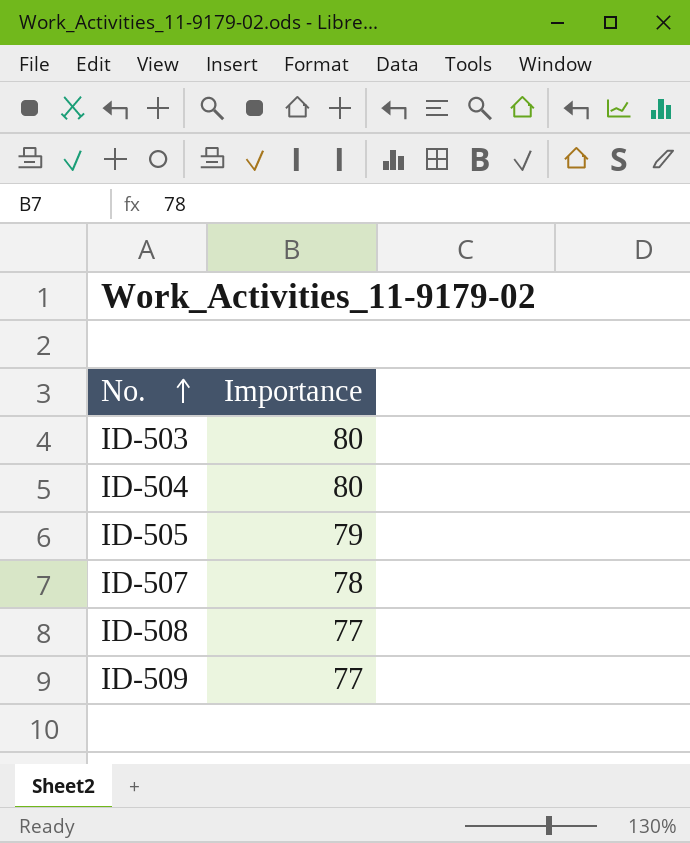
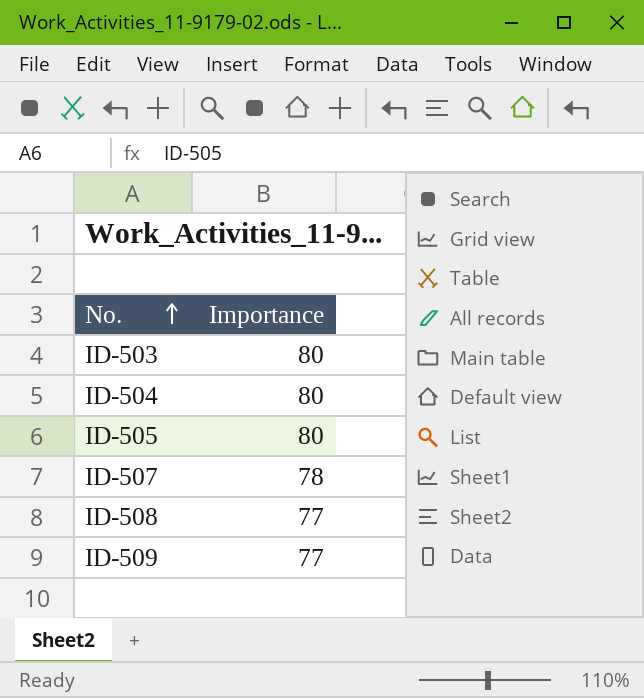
ID-505 | Importance: 79 -> 80

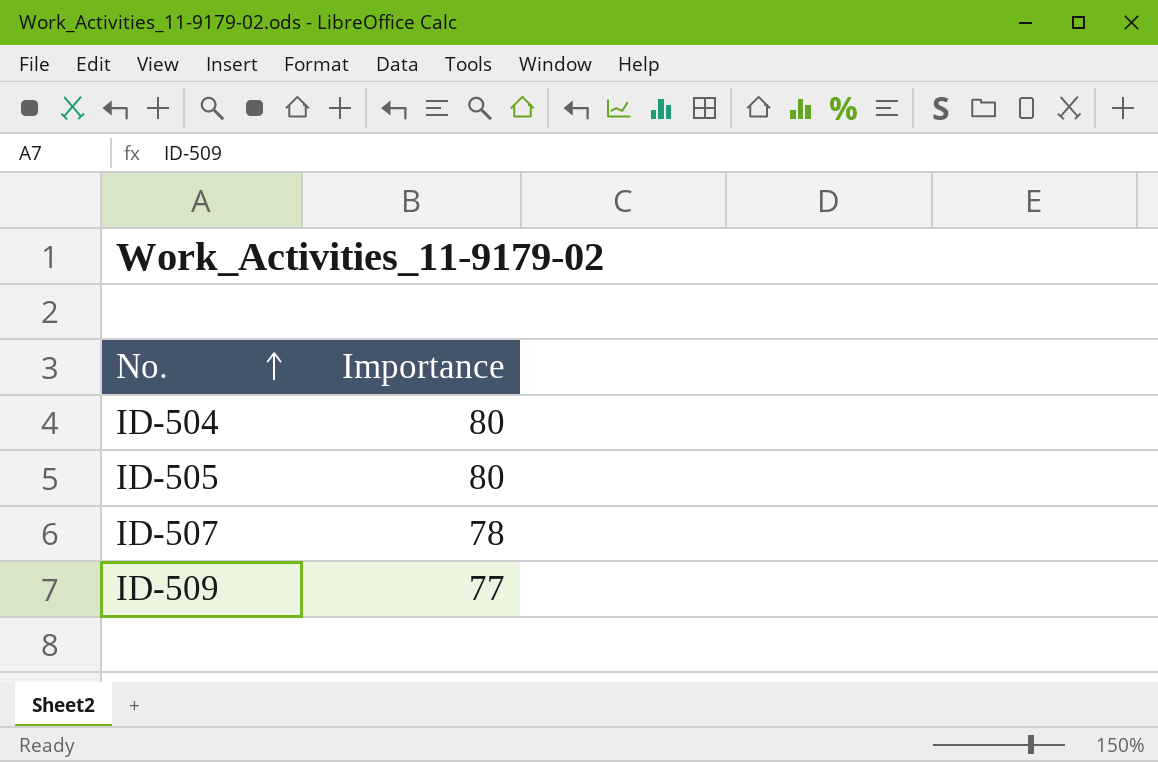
row ID-503: 80 -> none
row ID-508: 77 -> none

